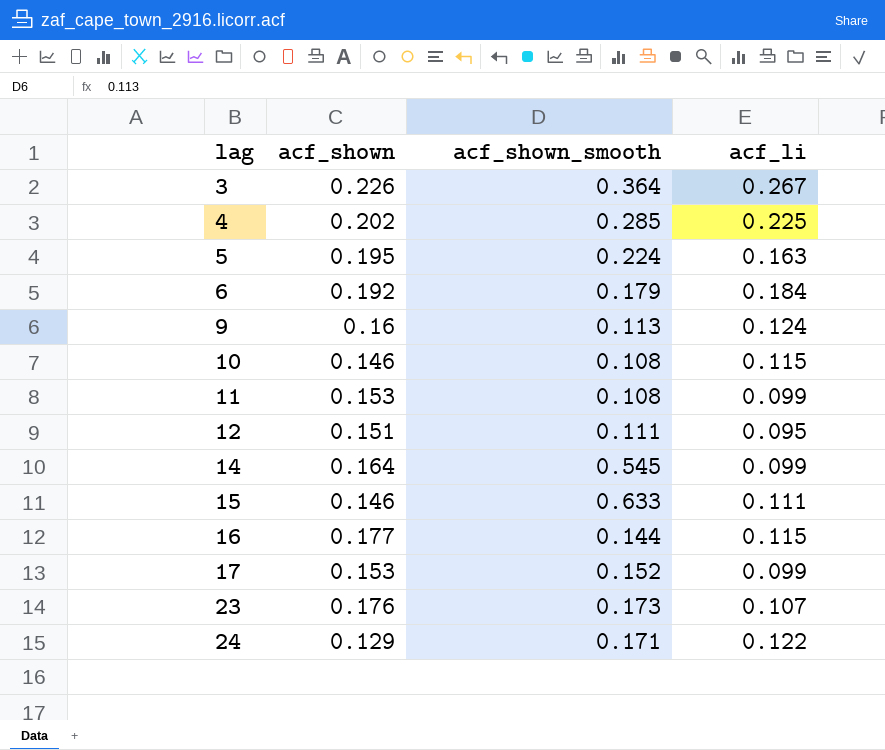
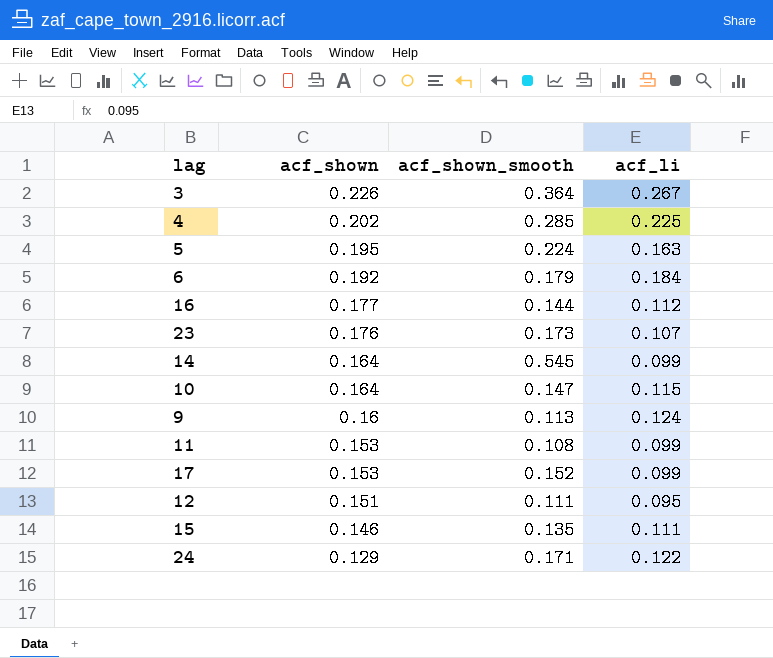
row order: lag ascending -> acf_shown descending
16 | acf_li: 0.115 -> 0.112
10 | acf_shown: 0.146 -> 0.164
10 | acf_shown_smooth: 0.108 -> 0.147
15 | acf_shown_smooth: 0.633 -> 0.135

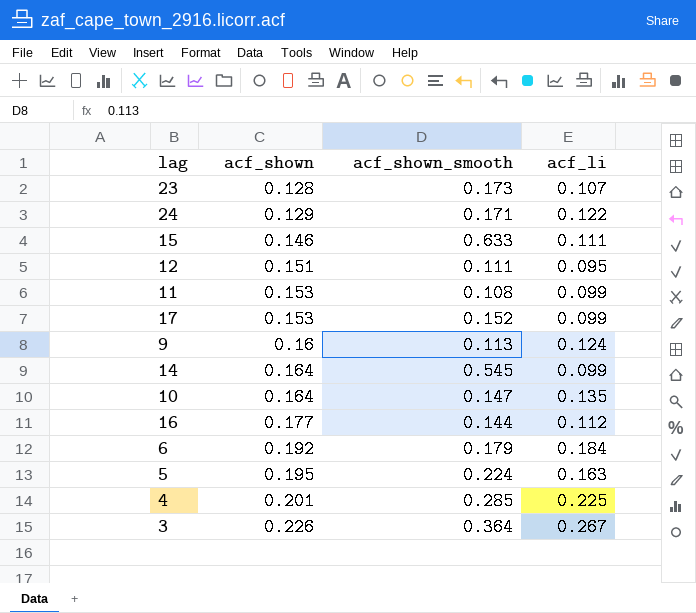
row order: acf_shown descending -> acf_shown ascending
23 | acf_shown: 0.176 -> 0.128
15 | acf_shown_smooth: 0.135 -> 0.633
10 | acf_li: 0.115 -> 0.135
4 | acf_shown: 0.202 -> 0.201

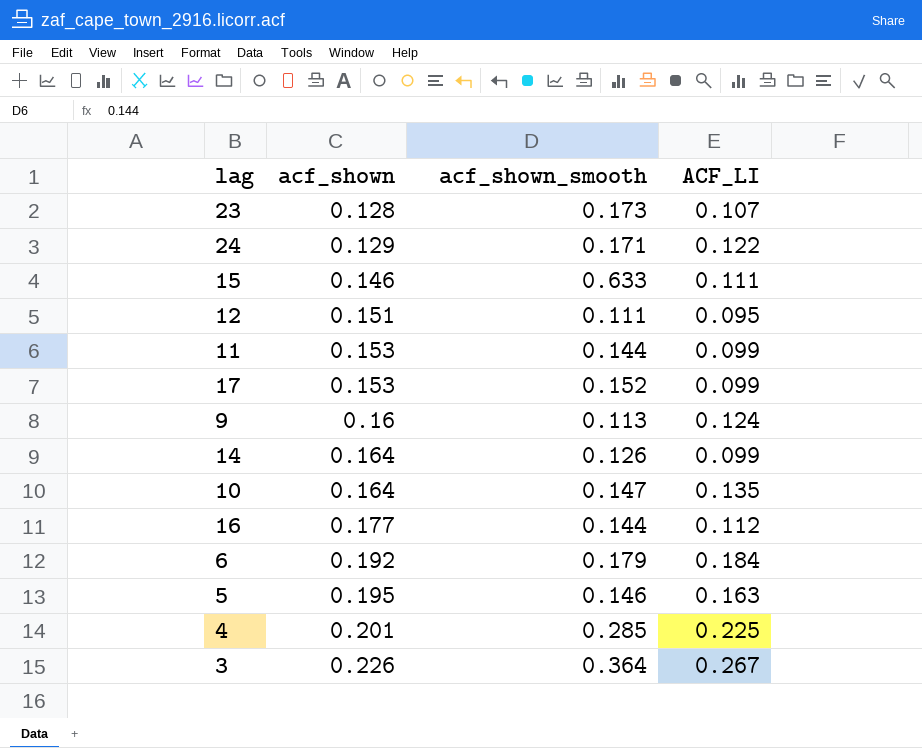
column name: acf_li -> ACF_LI
11 | acf_shown_smooth: 0.108 -> 0.144
14 | acf_shown_smooth: 0.545 -> 0.126
5 | acf_shown_smooth: 0.224 -> 0.146

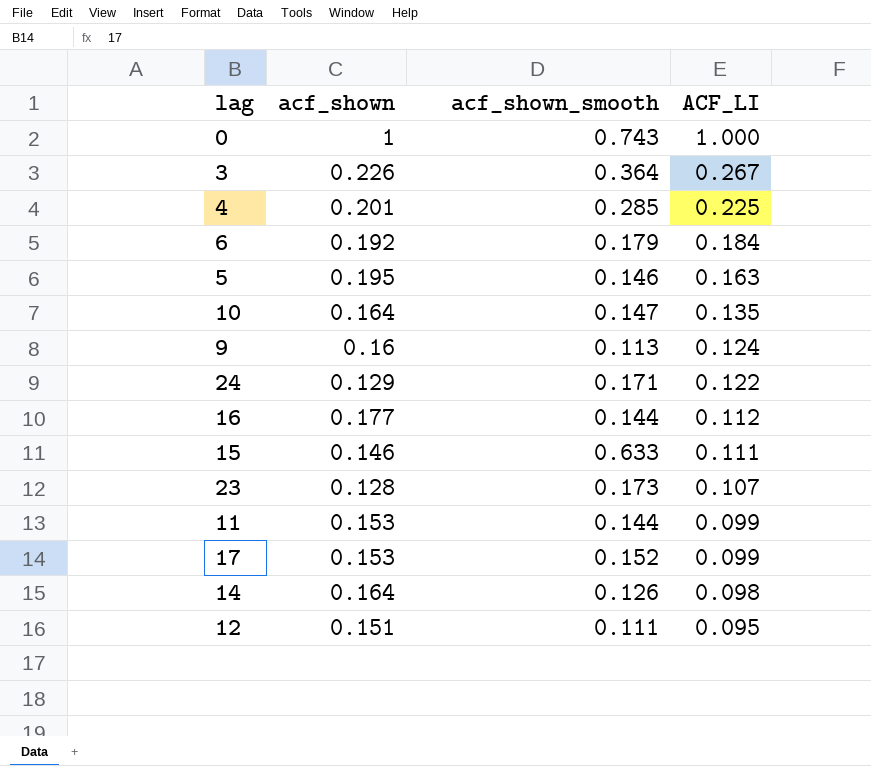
row order: acf_shown ascending -> ACF_LI descending
row 0: none -> 1 | 0.743 | 1.000
14 | ACF_LI: 0.099 -> 0.098

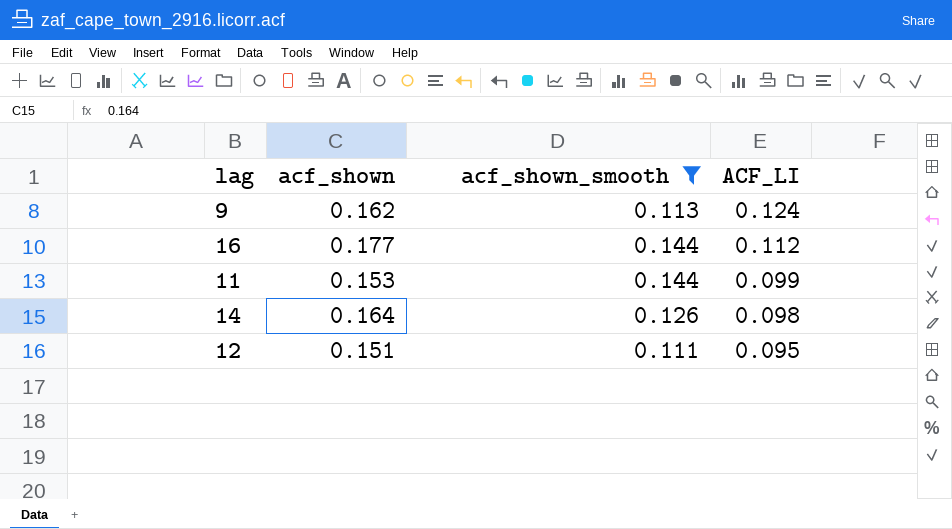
filter: none -> acf_shown_smooth <= 0.144
9 | acf_shown: 0.16 -> 0.162

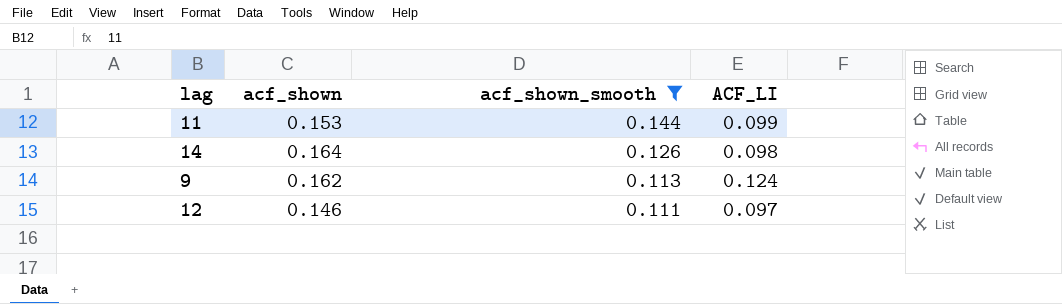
row order: ACF_LI descending -> acf_shown_smooth descending
row 16: 0.177 | 0.144 | 0.112 -> none
12 | acf_shown: 0.151 -> 0.146
12 | ACF_LI: 0.095 -> 0.097

